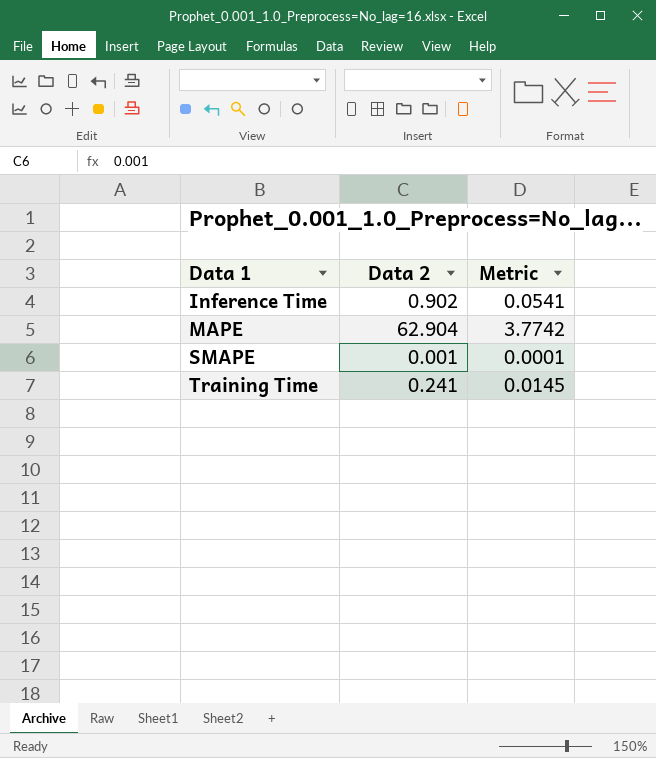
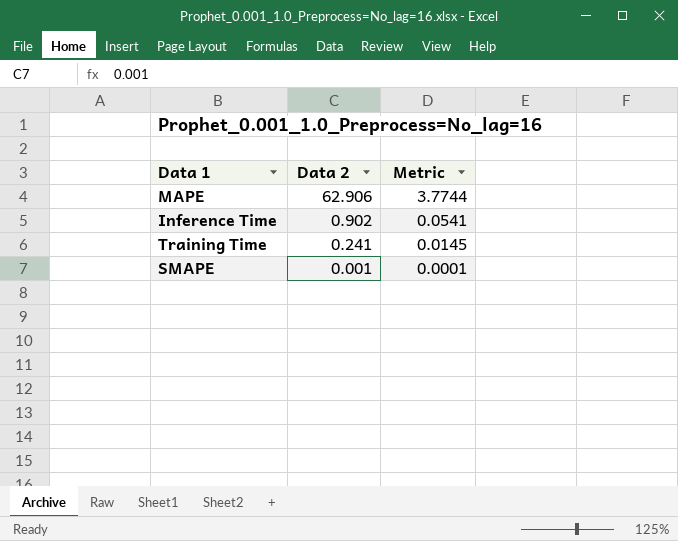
row order: Data 1 ascending -> Data 2 descending
MAPE | Data 2: 62.904 -> 62.906
MAPE | Metric: 3.7742 -> 3.7744

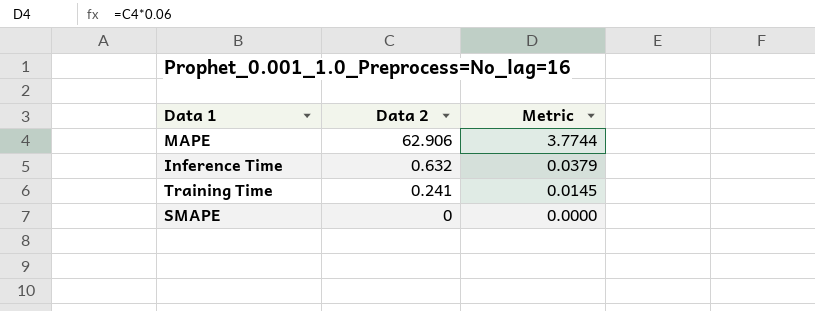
Inference Time | Data 2: 0.902 -> 0.632
Inference Time | Metric: 0.0541 -> 0.0379
SMAPE | Data 2: 0.001 -> 0
SMAPE | Metric: 0.0001 -> 0.0000

